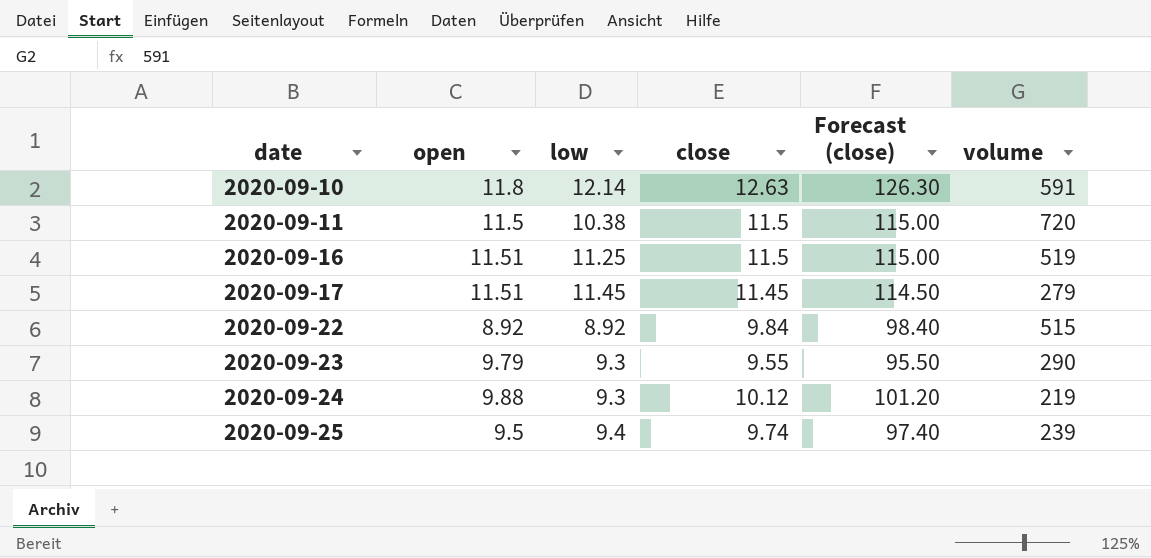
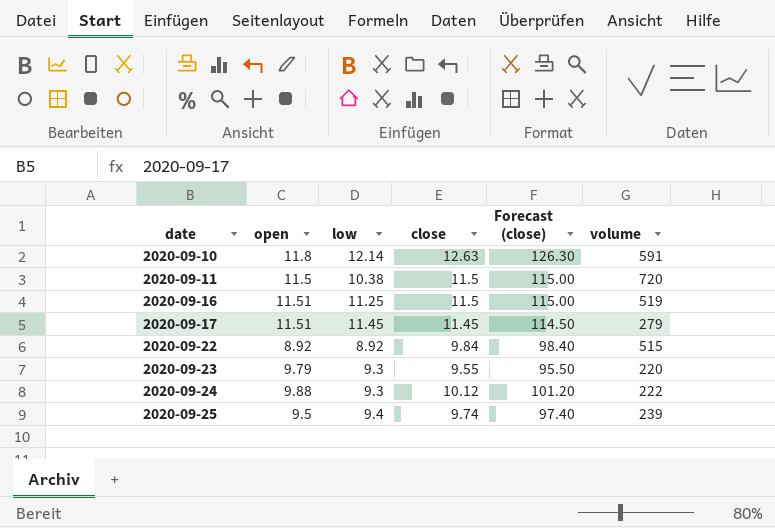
2020-09-23 | volume: 290 -> 220
2020-09-24 | volume: 219 -> 222

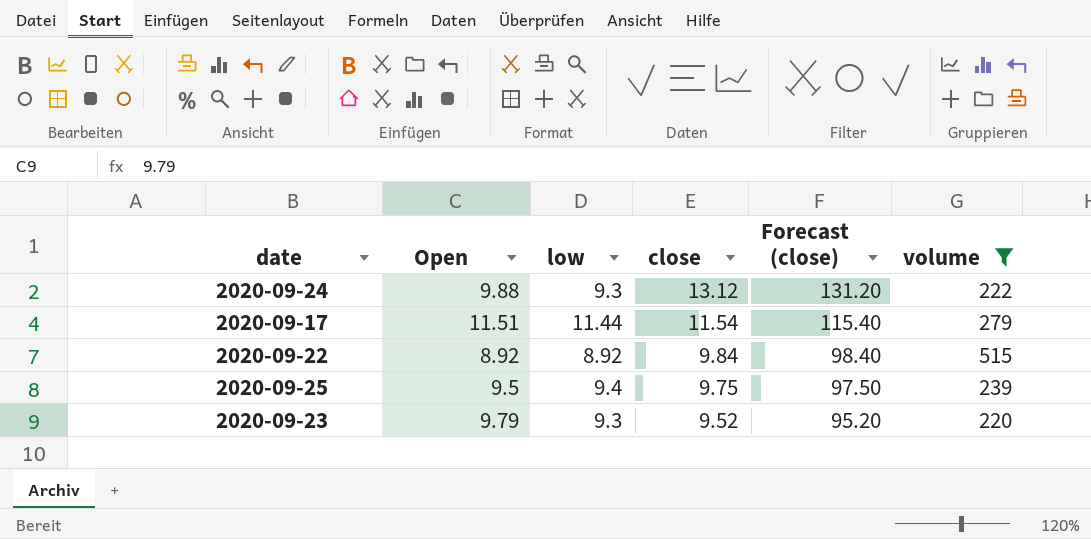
filter: none -> volume <= 515
row order: date ascending -> close descending
column name: open -> Open
2020-09-24 | close: 10.12 -> 13.12
2020-09-24 | Forecast (close): 101.20 -> 131.20
2020-09-17 | low: 11.45 -> 11.44
2020-09-17 | close: 11.45 -> 11.54
2020-09-17 | Forecast (close): 114.50 -> 115.40
2020-09-25 | close: 9.74 -> 9.75
2020-09-25 | Forecast (close): 97.40 -> 97.50
2020-09-23 | close: 9.55 -> 9.52
2020-09-23 | Forecast (close): 95.50 -> 95.20

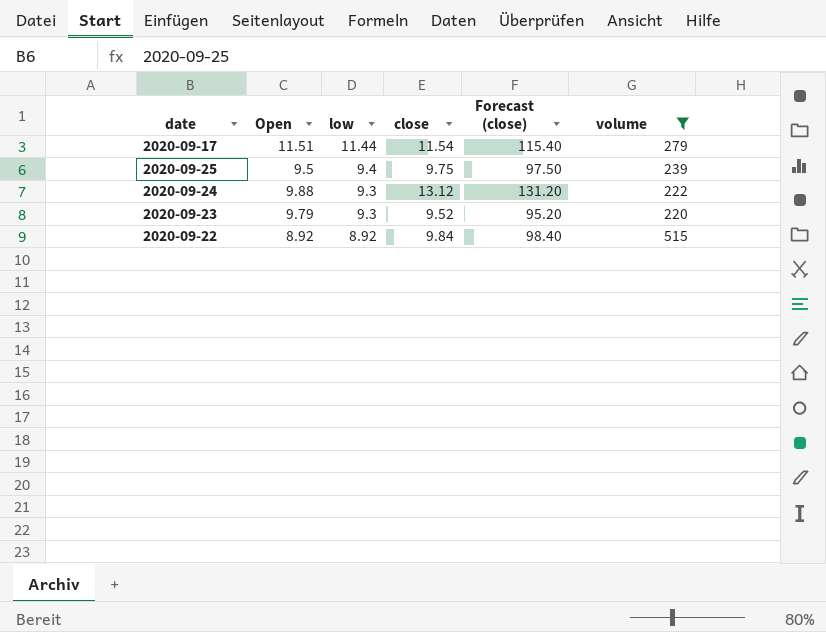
row order: close descending -> low descending

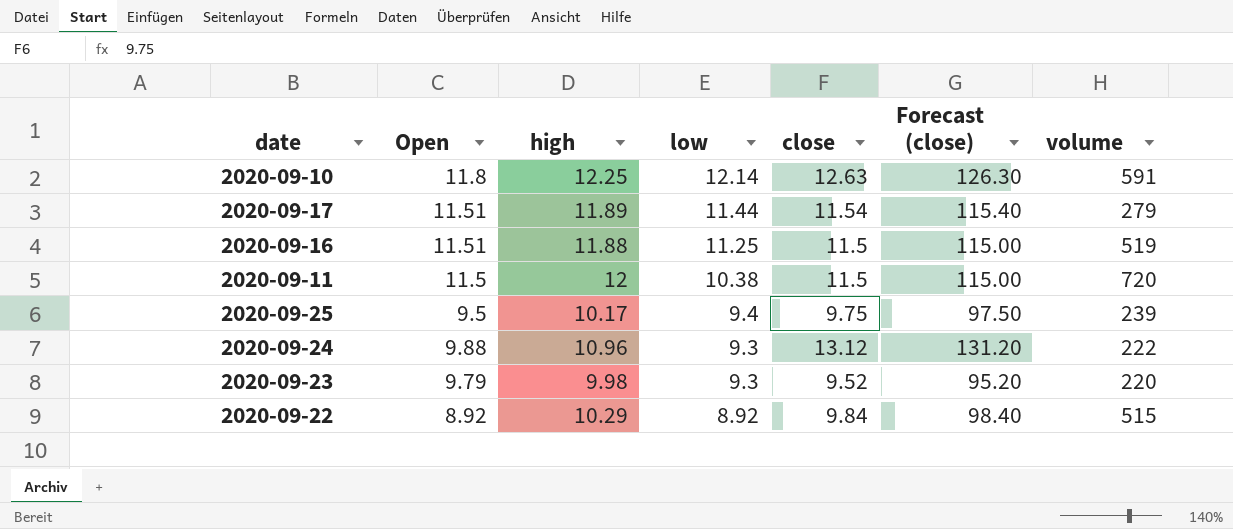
filter: volume <= 515 -> none
column high | position: none -> 3

